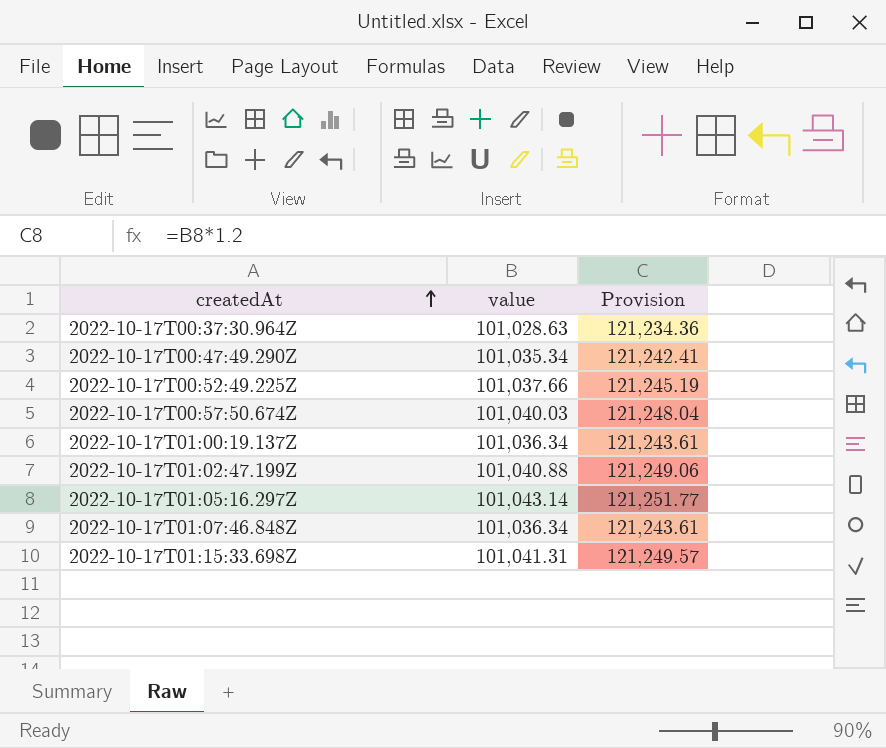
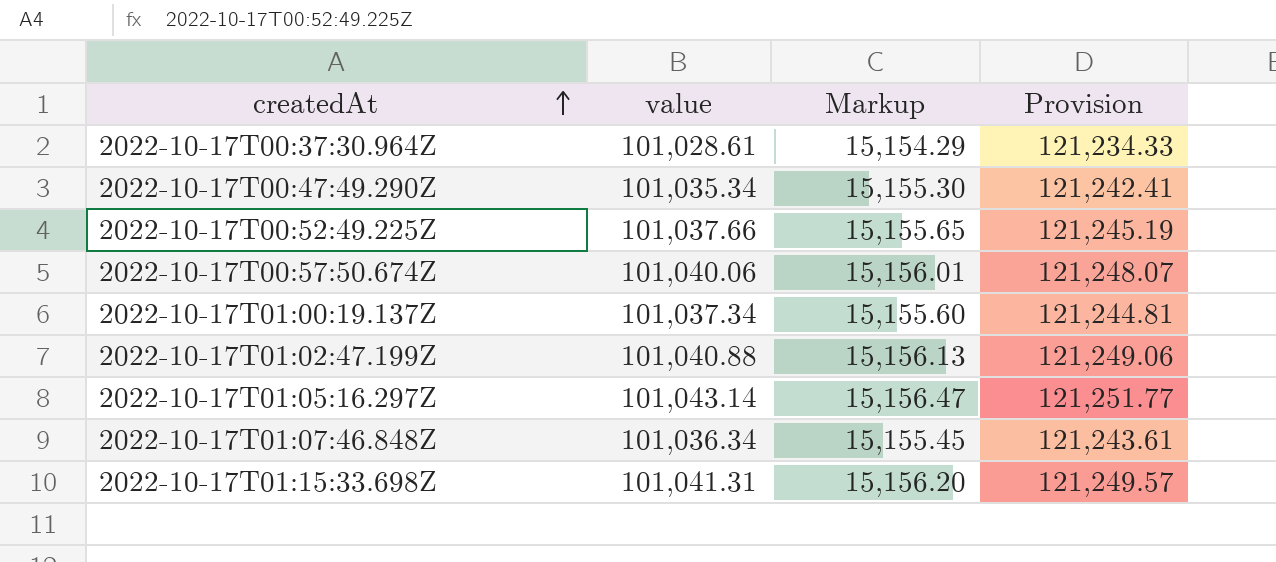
column Markup | formula: none -> [value] * 0.15
2022-10-17T00:37:30.964Z | value: 101,028.63 -> 101,028.61
2022-10-17T00:37:30.964Z | Provision: 121,234.36 -> 121,234.33
2022-10-17T00:57:50.674Z | value: 101,040.03 -> 101,040.06
2022-10-17T00:57:50.674Z | Provision: 121,248.04 -> 121,248.07
2022-10-17T01:00:19.137Z | value: 101,036.34 -> 101,037.34
2022-10-17T01:00:19.137Z | Provision: 121,243.61 -> 121,244.81

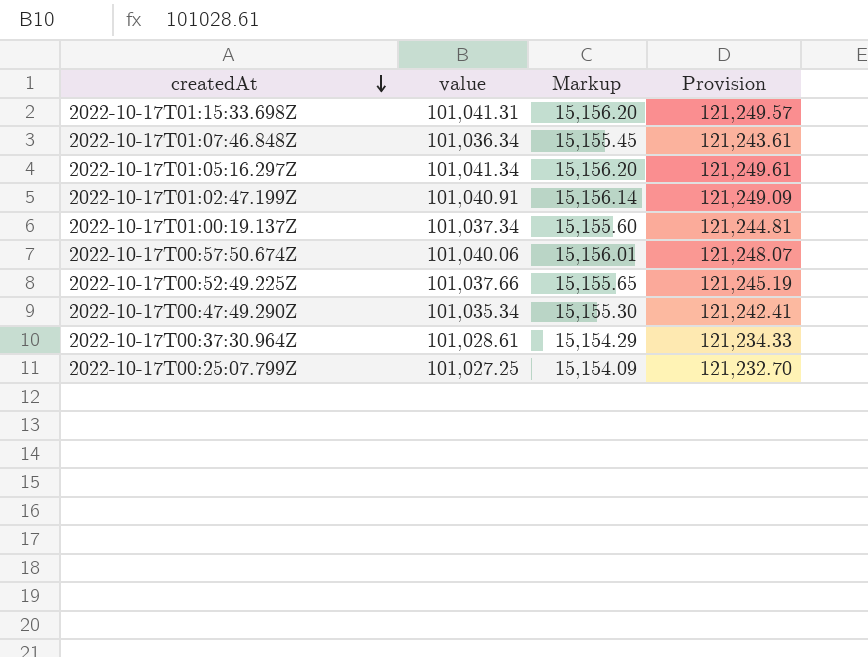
row order: createdAt ascending -> createdAt descending
2022-10-17T01:05:16.297Z | value: 101,043.14 -> 101,041.34
2022-10-17T01:05:16.297Z | Markup: 15,156.47 -> 15,156.20
2022-10-17T01:05:16.297Z | Provision: 121,251.77 -> 121,249.61
2022-10-17T01:02:47.199Z | value: 101,040.88 -> 101,040.91
2022-10-17T01:02:47.199Z | Markup: 15,156.13 -> 15,156.14
2022-10-17T01:02:47.199Z | Provision: 121,249.06 -> 121,249.09
row 2022-10-17T00:25:07.799Z: none -> 101,027.25 | 15,154.09 | 121,232.70

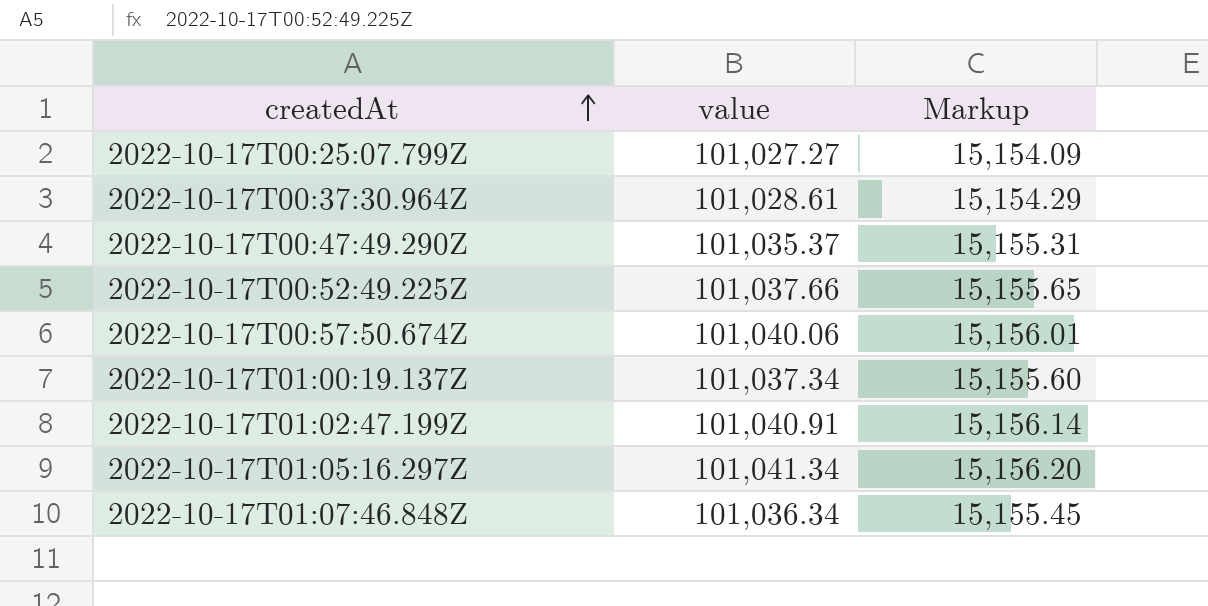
row order: createdAt descending -> createdAt ascending
column Provision | formula: [value] * 1.2 -> none
row 2022-10-17T01:15:33.698Z: 101,041.31 | 15,156.20 | 121,249.57 -> none
2022-10-17T00:25:07.799Z | value: 101,027.25 -> 101,027.27
2022-10-17T00:47:49.290Z | value: 101,035.34 -> 101,035.37
2022-10-17T00:47:49.290Z | Markup: 15,155.30 -> 15,155.31

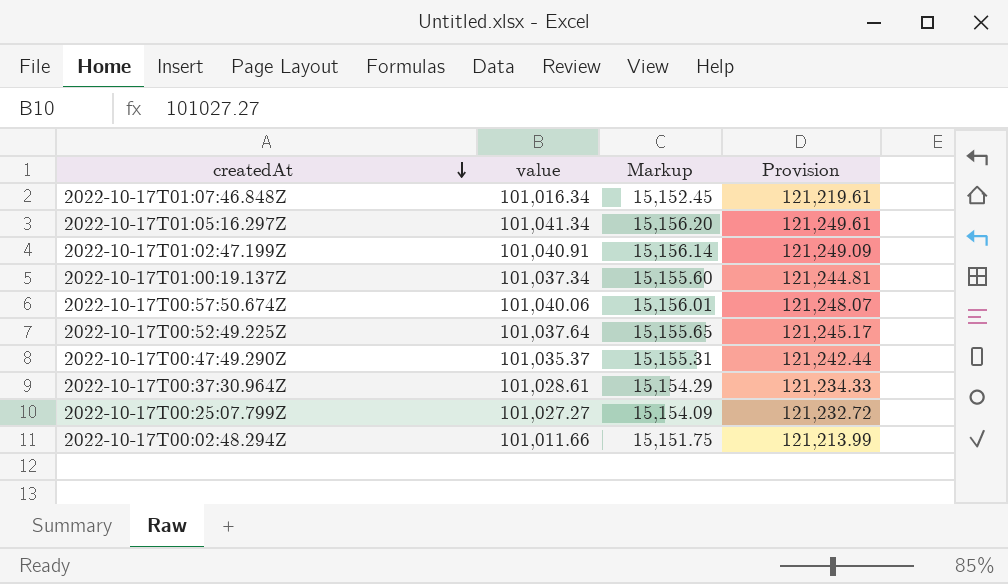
row order: createdAt ascending -> createdAt descending
column Provision | formula: none -> [value] * 1.2
2022-10-17T01:07:46.848Z | value: 101,036.34 -> 101,016.34
2022-10-17T01:07:46.848Z | Markup: 15,155.45 -> 15,152.45
2022-10-17T00:52:49.225Z | value: 101,037.66 -> 101,037.64
row 2022-10-17T00:02:48.294Z: none -> 101,011.66 | 15,151.75 | 121,213.99

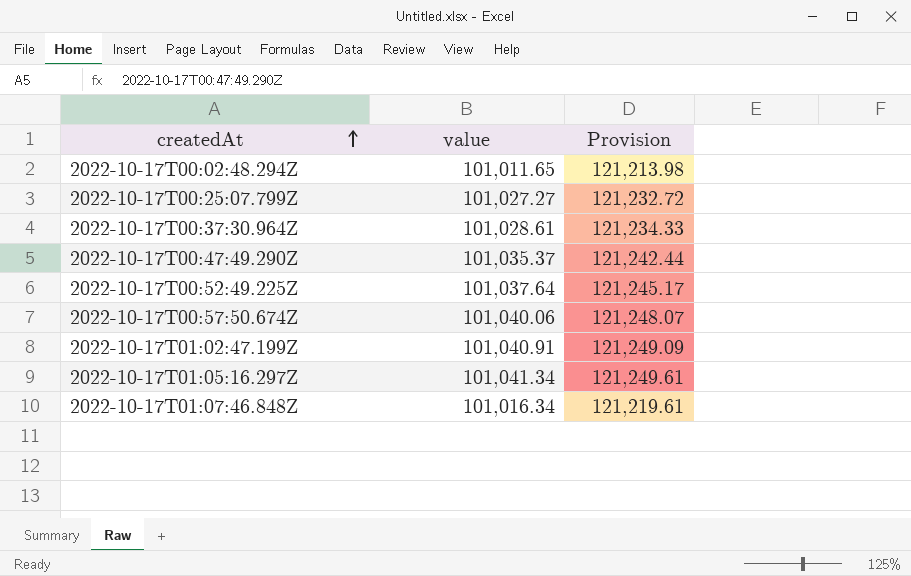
row order: createdAt descending -> createdAt ascending
column Markup | formula: [value] * 0.15 -> none
row 2022-10-17T01:00:19.137Z: 101,037.34 | 15,155.60 | 121,244.81 -> none
2022-10-17T00:02:48.294Z | value: 101,011.66 -> 101,011.65
2022-10-17T00:02:48.294Z | Provision: 121,213.99 -> 121,213.98

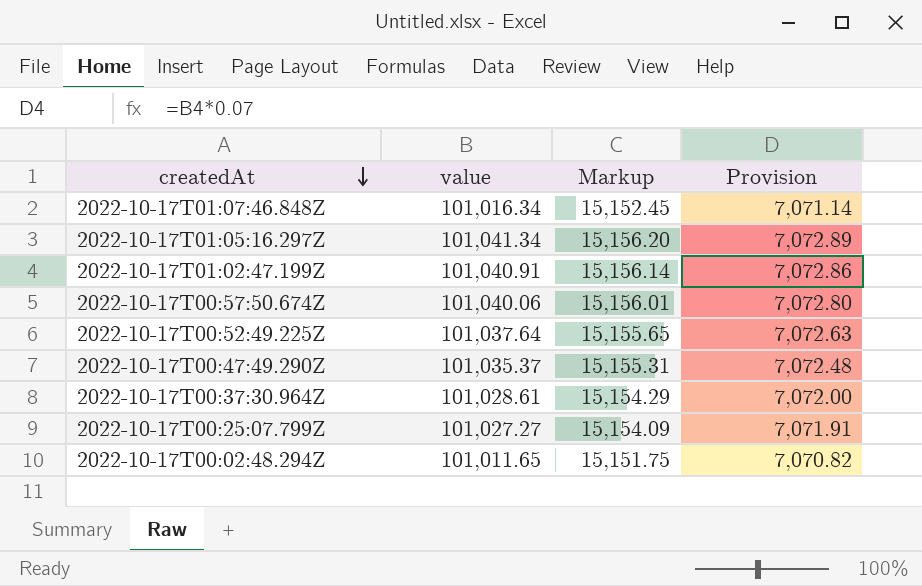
row order: createdAt ascending -> createdAt descending
column Markup | formula: none -> [value] * 0.15
column Provision | formula: [value] * 1.2 -> [value] * 0.07

